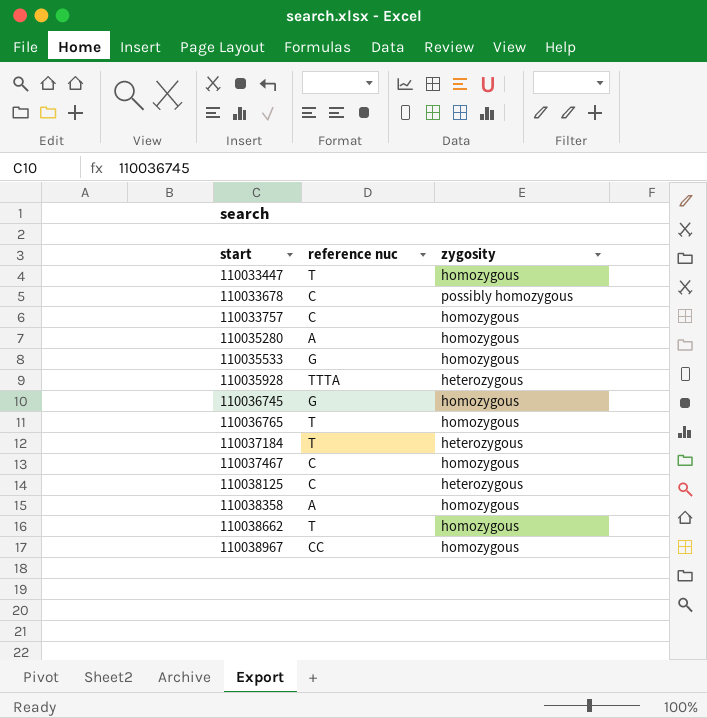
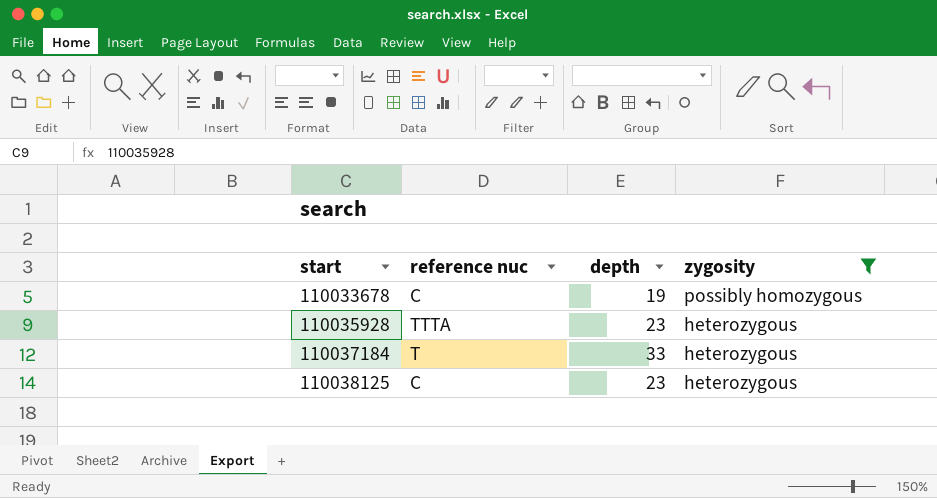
filter: none -> zygosity != homozygous
column depth | position: none -> 3

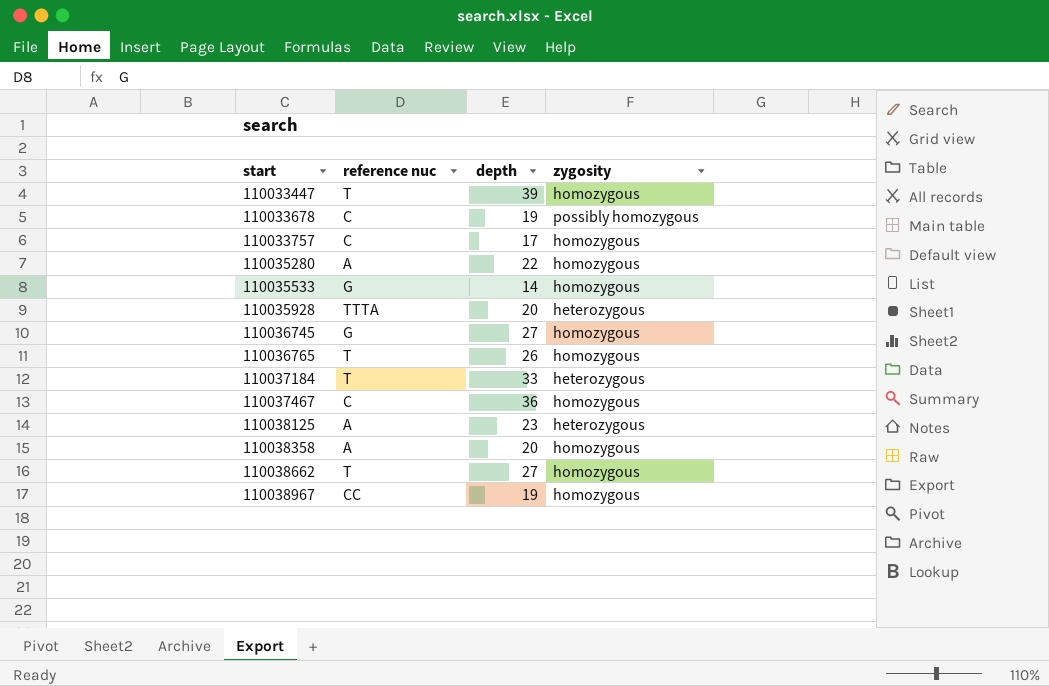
filter: zygosity != homozygous -> none
110035928 | depth: 23 -> 20
110038125 | reference nuc: C -> A

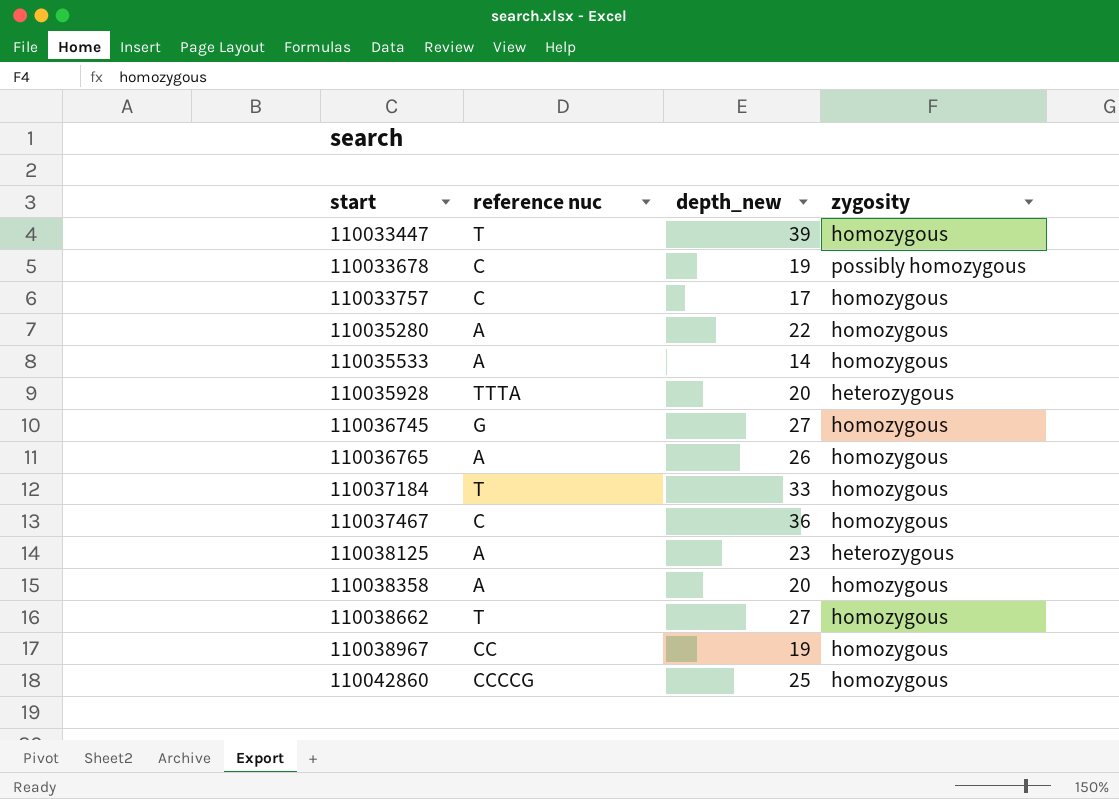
column name: depth -> depth_new
110035533 | reference nuc: G -> A
110036765 | reference nuc: T -> A
110037184 | zygosity: heterozygous -> homozygous
row 110042860: none -> CCCCG | 25 | homozygous

